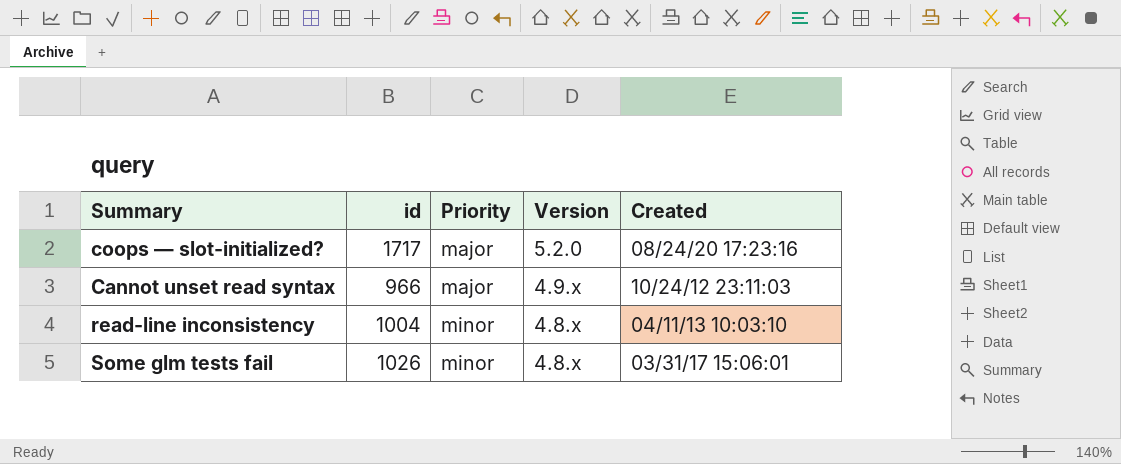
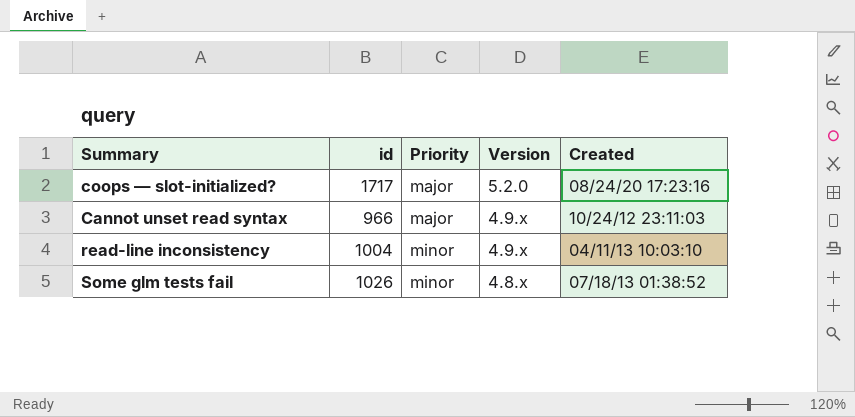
read-line inconsistency | Version: 4.8.x -> 4.9.x
Some glm tests fail | Created: 03/31/17 15:06:01 -> 07/18/13 01:38:52

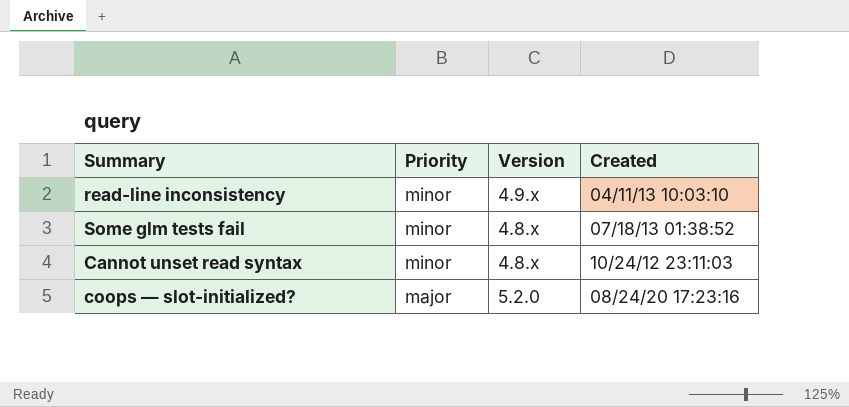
row order: Priority ascending -> Priority descending
column id | position: 2 -> none
Cannot unset read syntax | Priority: major -> minor
Cannot unset read syntax | Version: 4.9.x -> 4.8.x

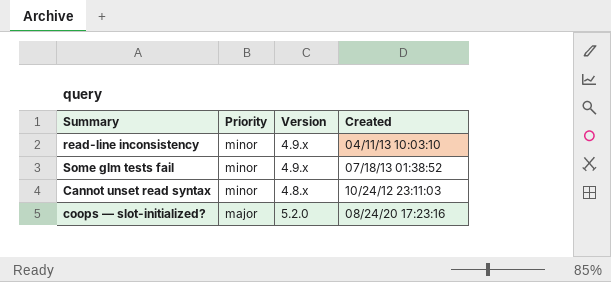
Some glm tests fail | Version: 4.8.x -> 4.9.x

